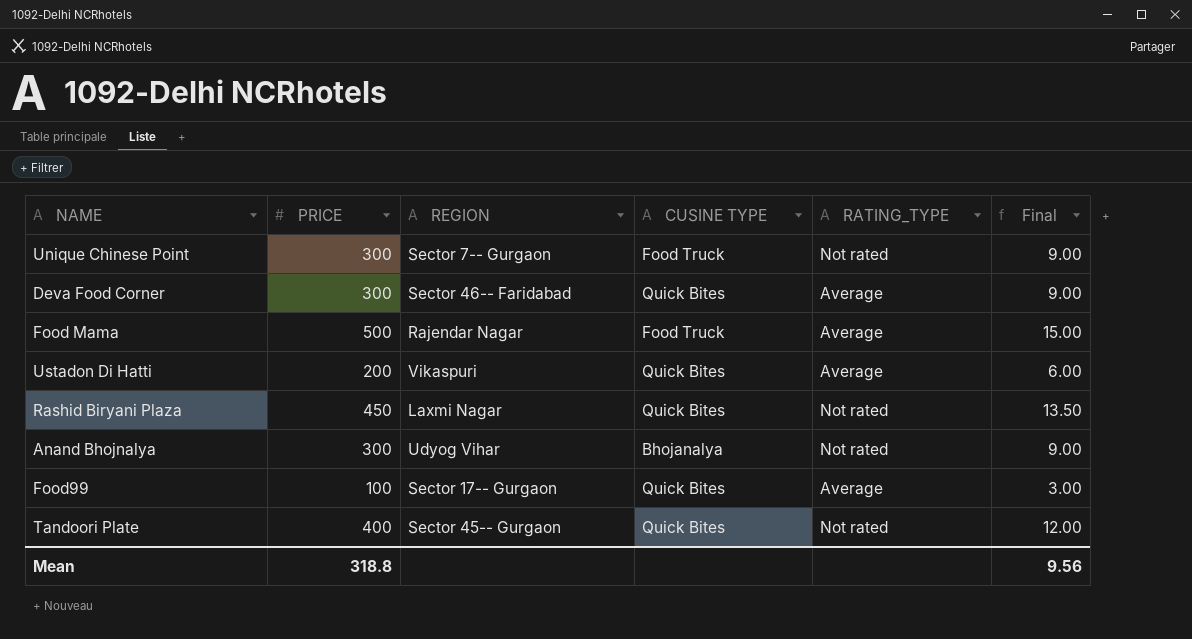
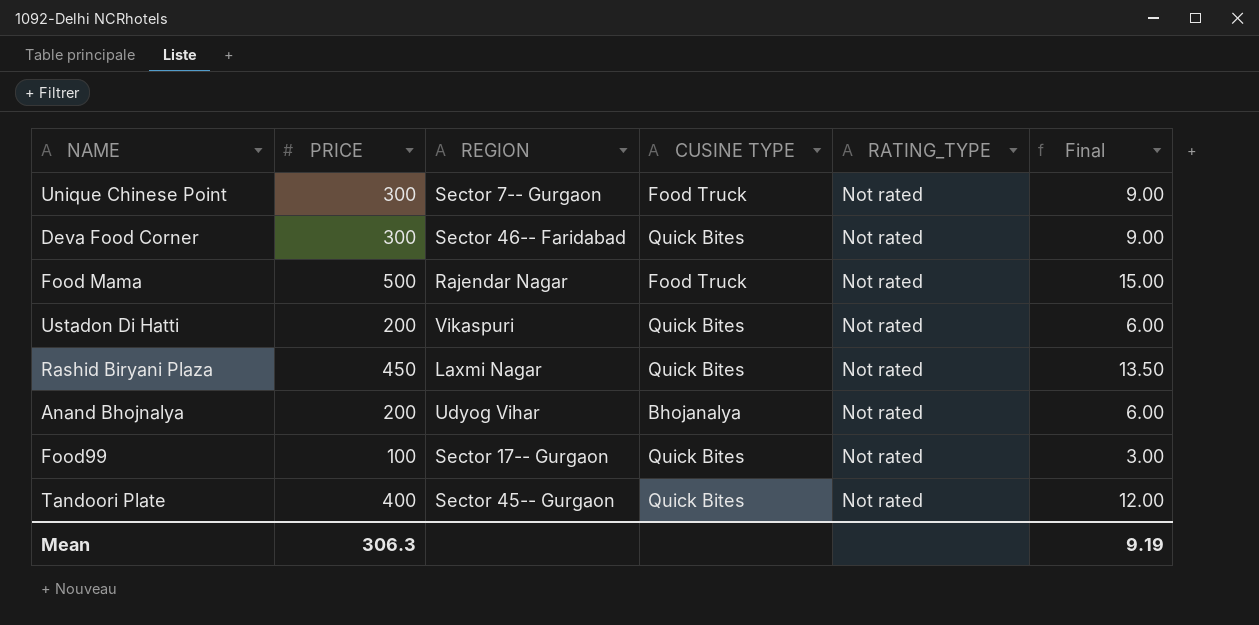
Deva Food Corner | RATING_TYPE: Average -> Not rated
Food Mama | RATING_TYPE: Average -> Not rated
Ustadon Di Hatti | RATING_TYPE: Average -> Not rated
Anand Bhojnalya | PRICE: 300 -> 200
Anand Bhojnalya | Final: 9.00 -> 6.00
Food99 | RATING_TYPE: Average -> Not rated
Mean | PRICE: 318.8 -> 306.3
Mean | Final: 9.56 -> 9.19

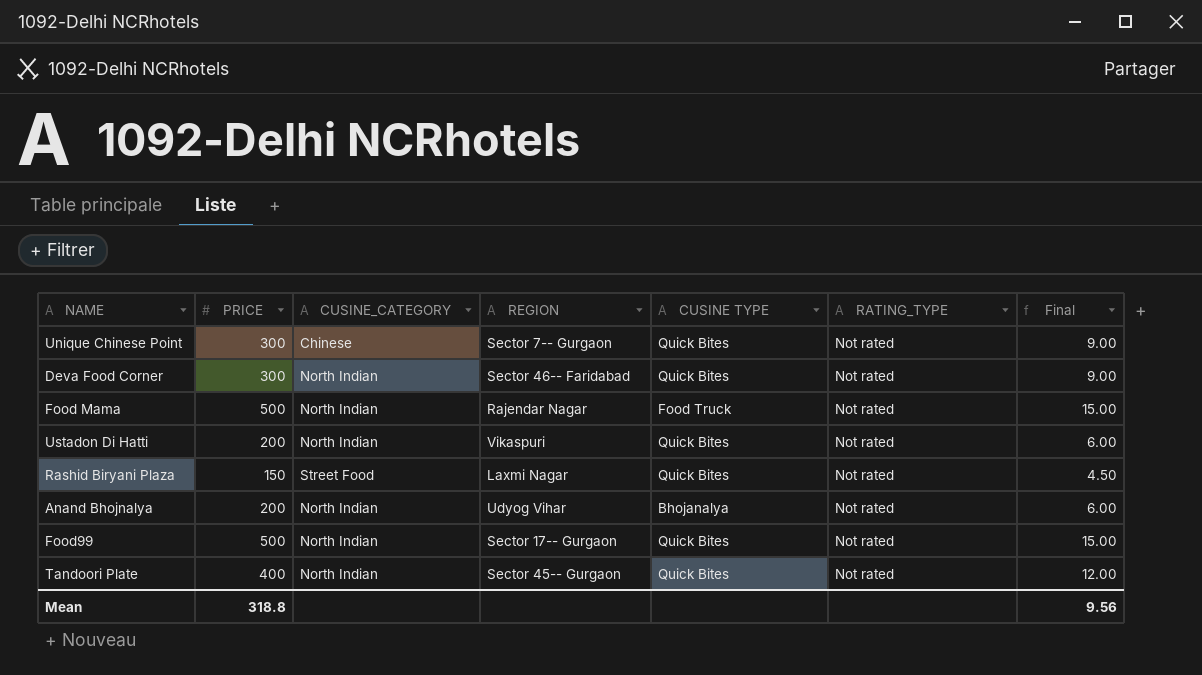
column CUSINE_CATEGORY | position: none -> 3
Unique Chinese Point | CUSINE TYPE: Food Truck -> Quick Bites
Rashid Biryani Plaza | PRICE: 450 -> 150
Rashid Biryani Plaza | Final: 13.50 -> 4.50
Food99 | PRICE: 100 -> 500
Food99 | Final: 3.00 -> 15.00
Mean | PRICE: 306.3 -> 318.8
Mean | Final: 9.19 -> 9.56

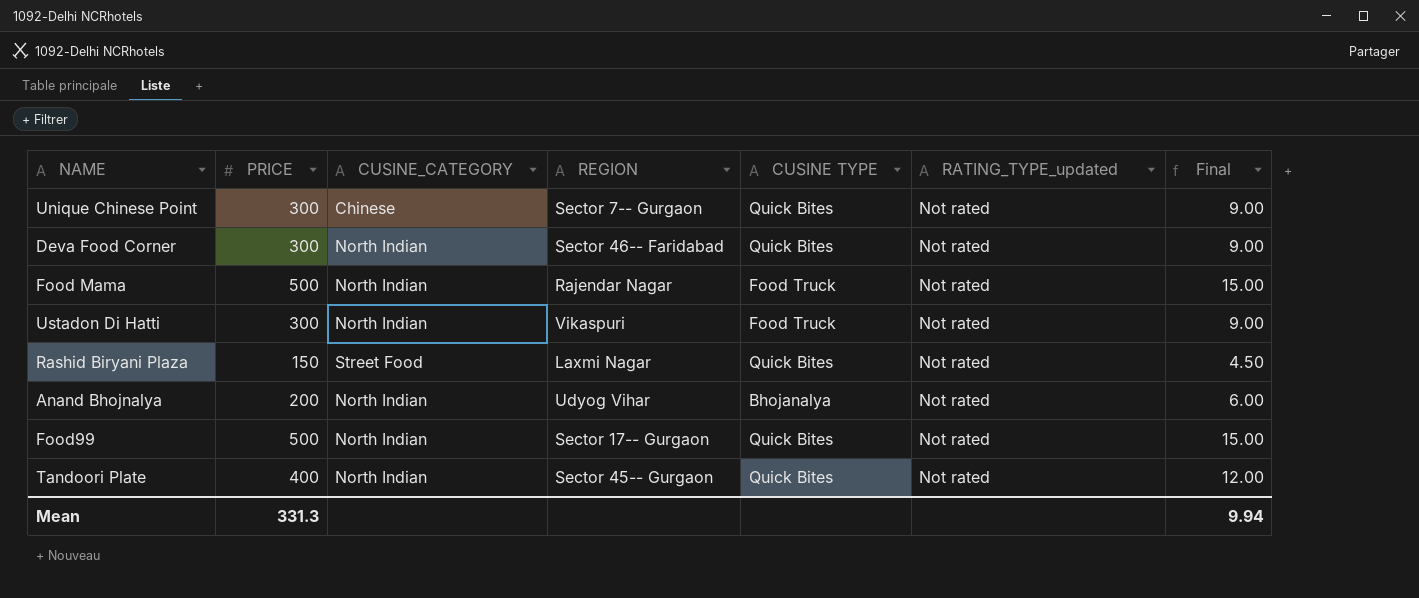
column name: RATING_TYPE -> RATING_TYPE_updated
Ustadon Di Hatti | PRICE: 200 -> 300
Ustadon Di Hatti | CUSINE TYPE: Quick Bites -> Food Truck
Ustadon Di Hatti | Final: 6.00 -> 9.00
Mean | PRICE: 318.8 -> 331.3
Mean | Final: 9.56 -> 9.94

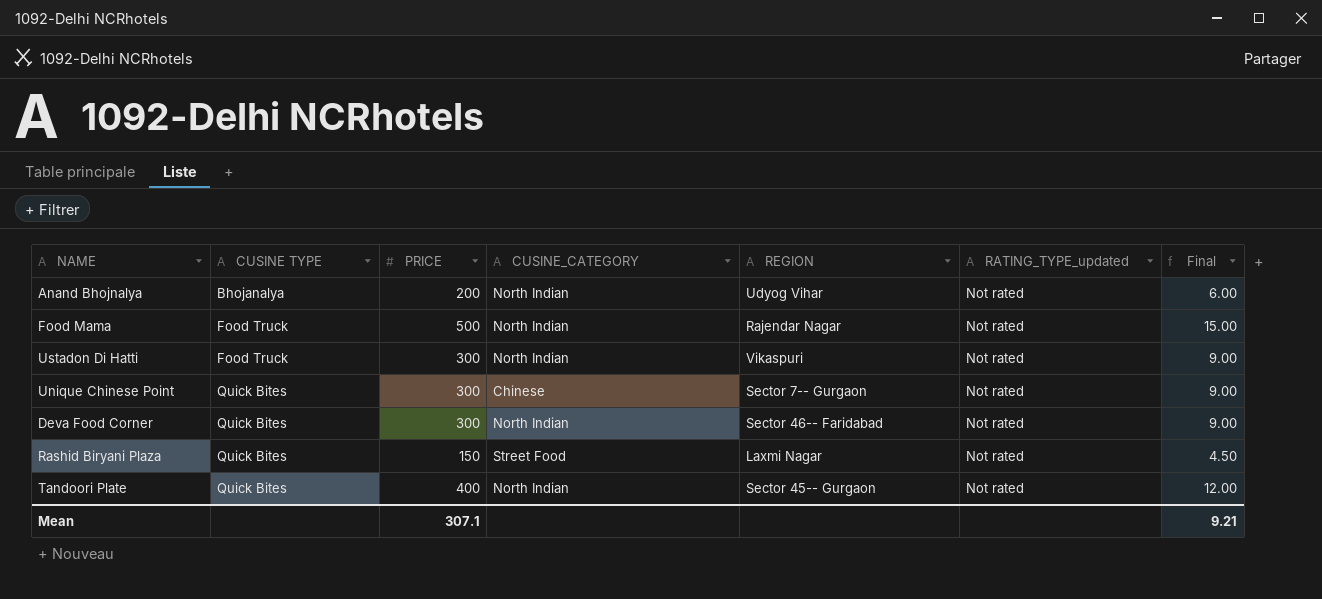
row order: none -> CUSINE TYPE ascending
column CUSINE TYPE | position: 5 -> 2
row Food99: 500 | North Indian | Sector 17-- Gurgaon | Quick Bites | Not rated | 15.00 -> none
Mean | PRICE: 331.3 -> 307.1
Mean | Final: 9.94 -> 9.21

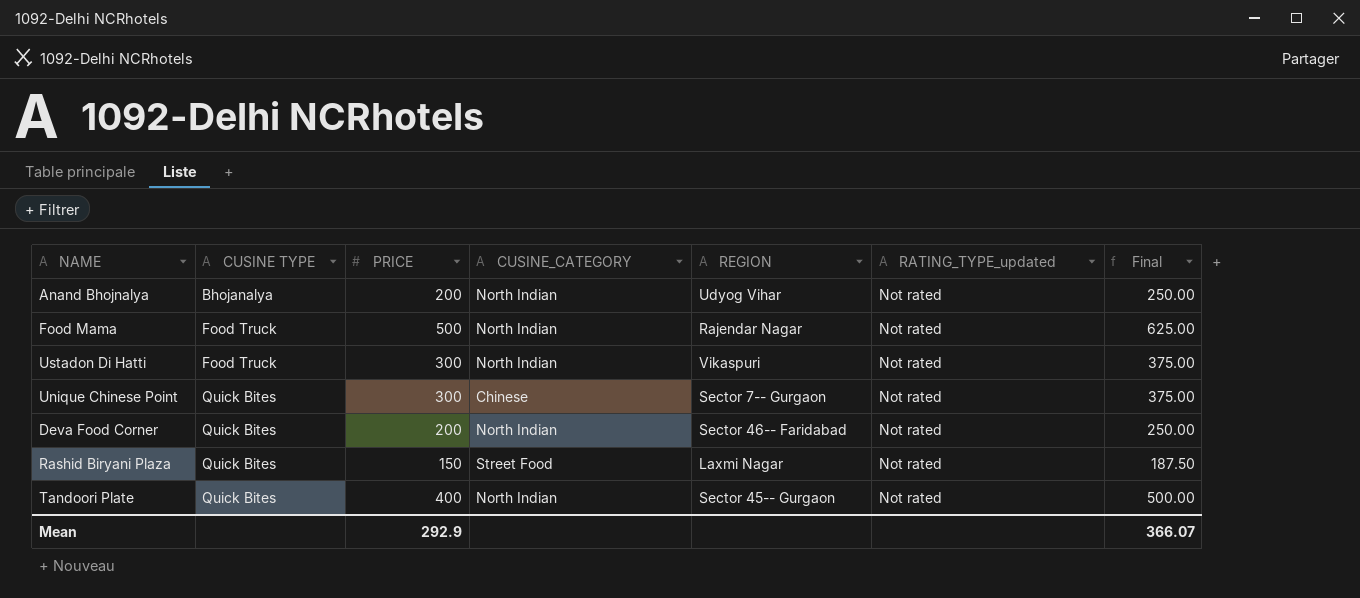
column Final | formula: [PRICE] * 0.03 -> [PRICE] * 1.25
Deva Food Corner | PRICE: 300 -> 200
Mean | PRICE: 307.1 -> 292.9
Mean | Final: 9.21 -> 366.07

